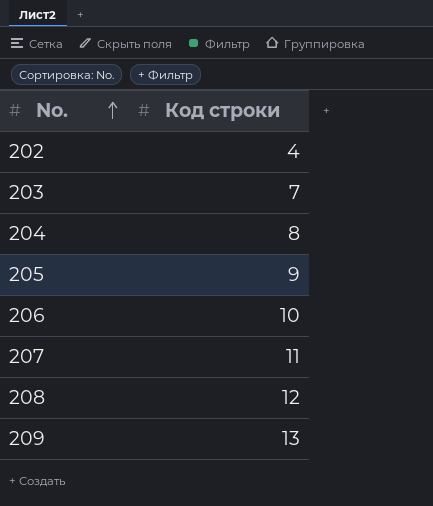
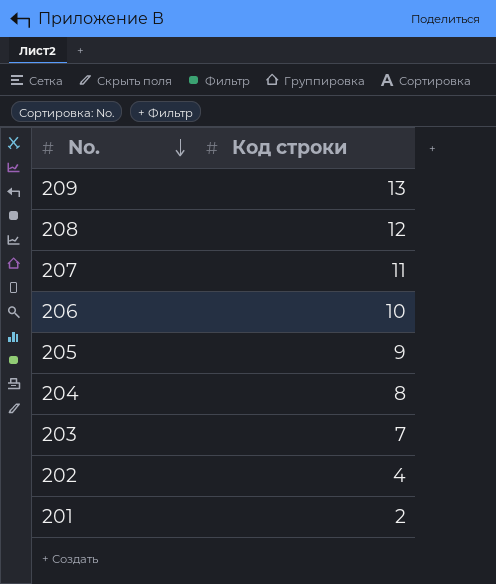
row order: No. ascending -> No. descending
row 201: none -> 2

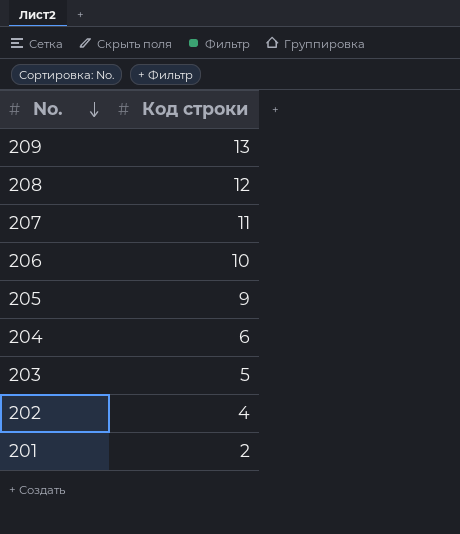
204 | Код строки: 8 -> 6
203 | Код строки: 7 -> 5

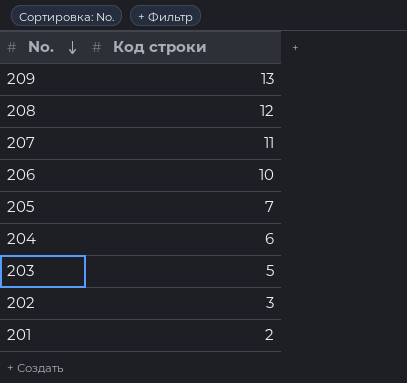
205 | Код строки: 9 -> 7
202 | Код строки: 4 -> 3

